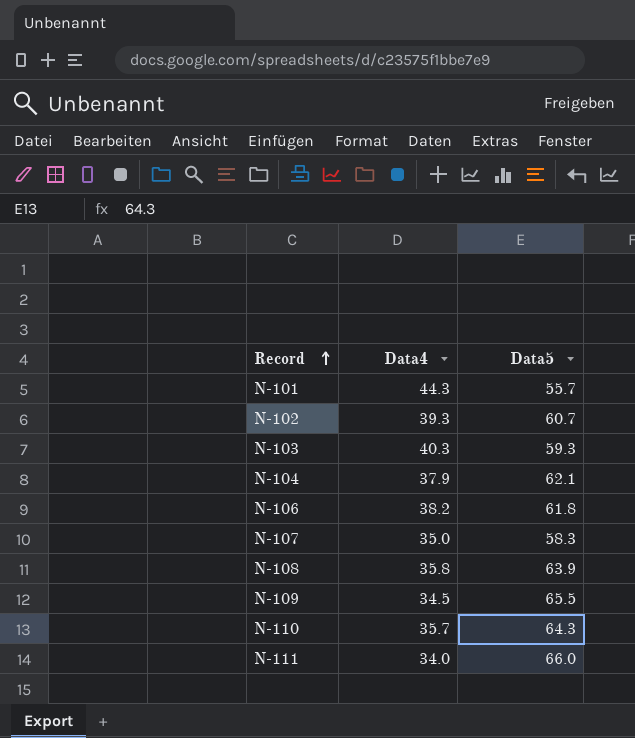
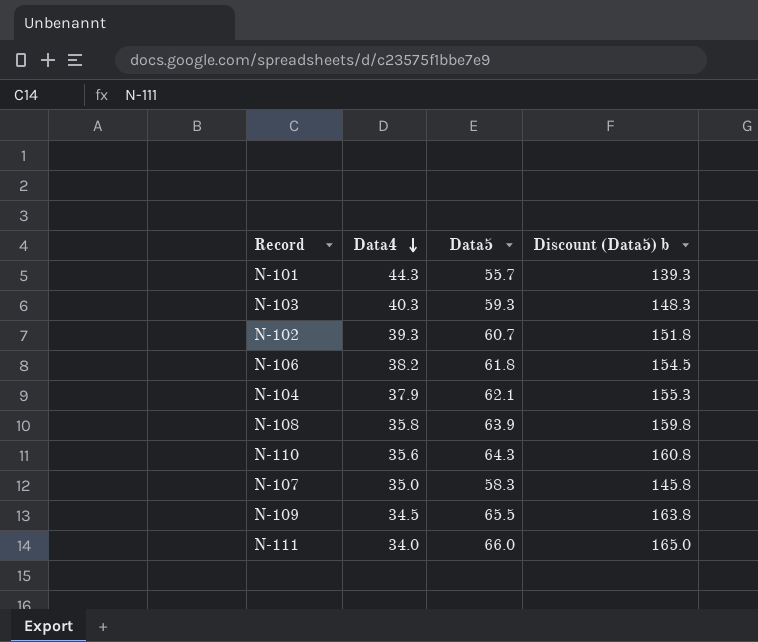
row order: Record ascending -> Data4 descending
column Discount (Data5) b | formula: none -> [Data5] * 2.5
N-110 | Data4: 35.7 -> 35.6

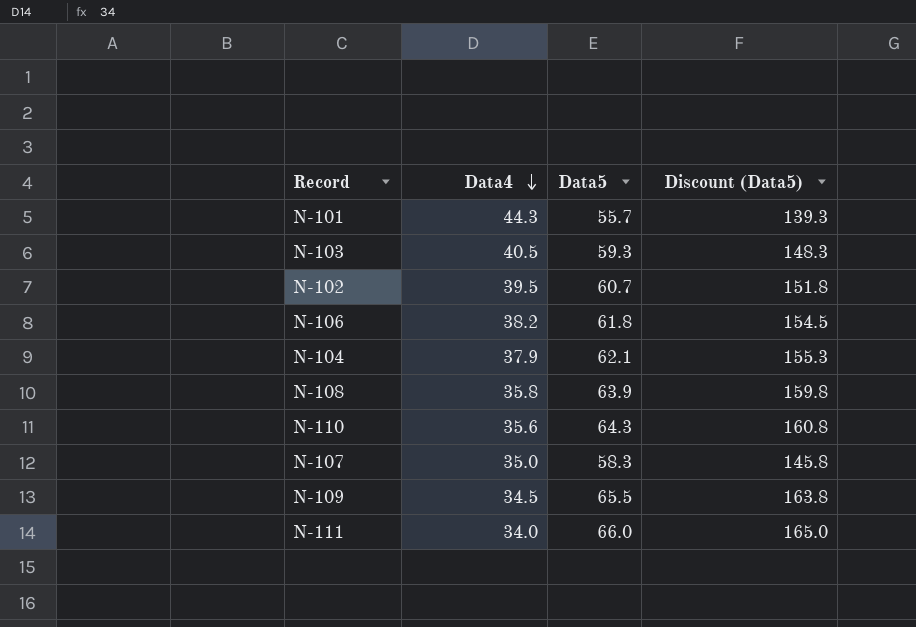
column name: Discount (Data5) b -> Discount (Data5)
N-103 | Data4: 40.3 -> 40.5
N-102 | Data4: 39.3 -> 39.5

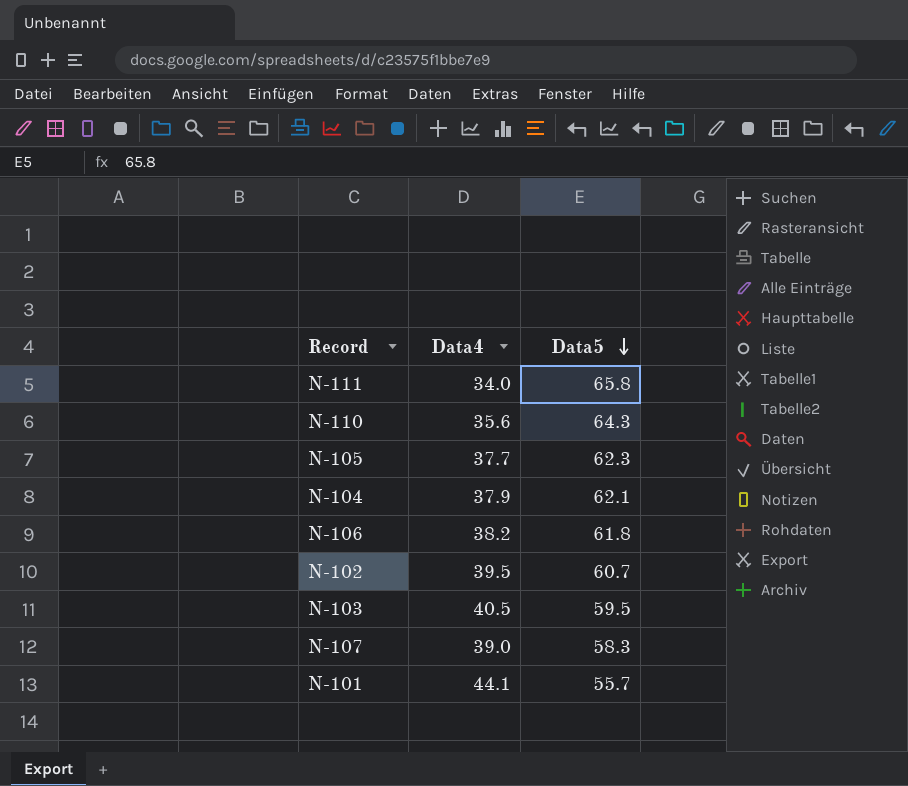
row order: Data4 descending -> Data5 descending
column Discount (Data5) | formula: [Data5] * 2.5 -> none
row N-108: 35.8 | 63.9 | 159.8 -> none
row N-109: 34.5 | 65.5 | 163.8 -> none
N-111 | Data5: 66.0 -> 65.8
row N-105: none -> 37.7 | 62.3
N-103 | Data5: 59.3 -> 59.5
N-107 | Data4: 35.0 -> 39.0
N-101 | Data4: 44.3 -> 44.1

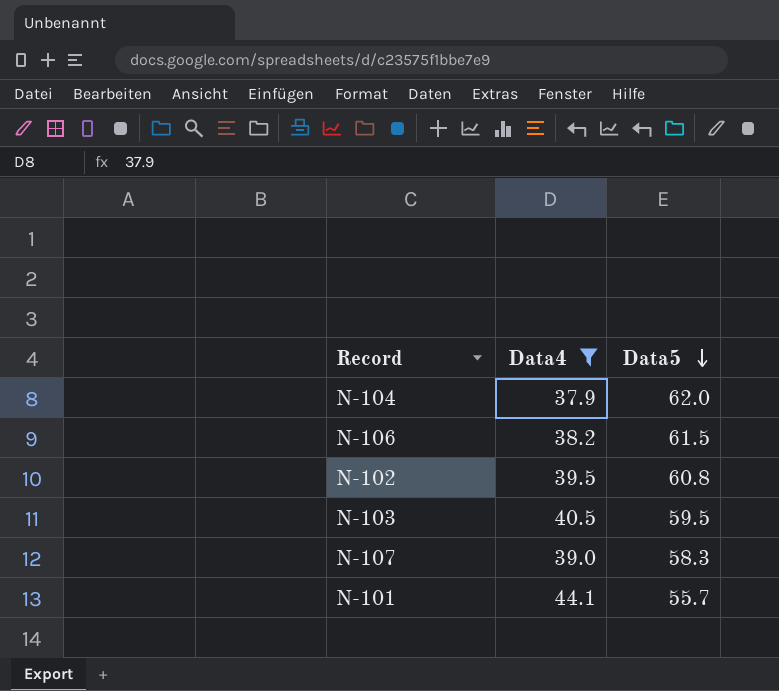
filter: none -> Data4 >= 37.9
N-104 | Data5: 62.1 -> 62.0
N-106 | Data5: 61.8 -> 61.5
N-102 | Data5: 60.7 -> 60.8

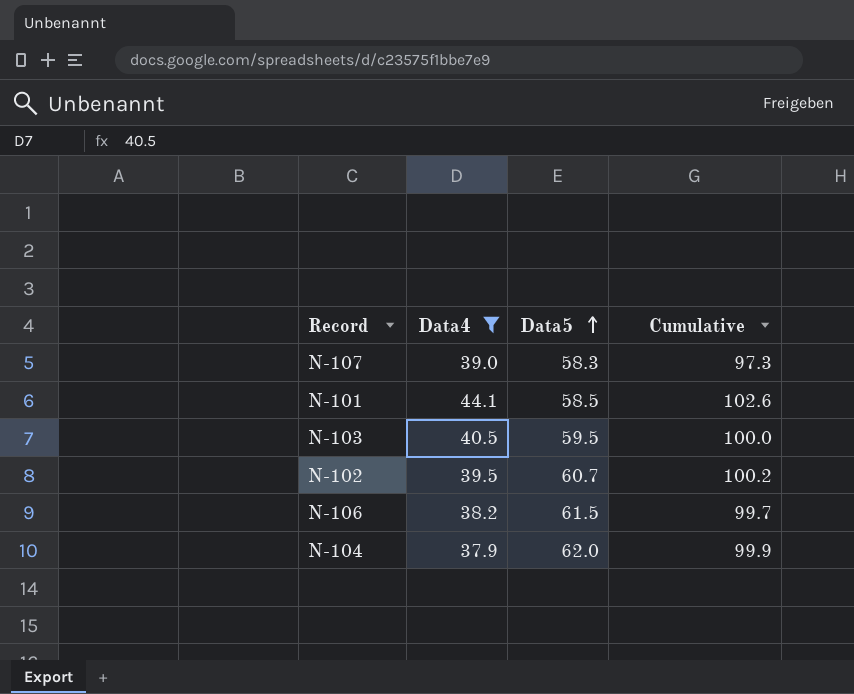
row order: Data5 descending -> Data5 ascending
column Cumulative | formula: none -> [Data4] + [Data5]
N-101 | Data5: 55.7 -> 58.5
N-102 | Data5: 60.8 -> 60.7

